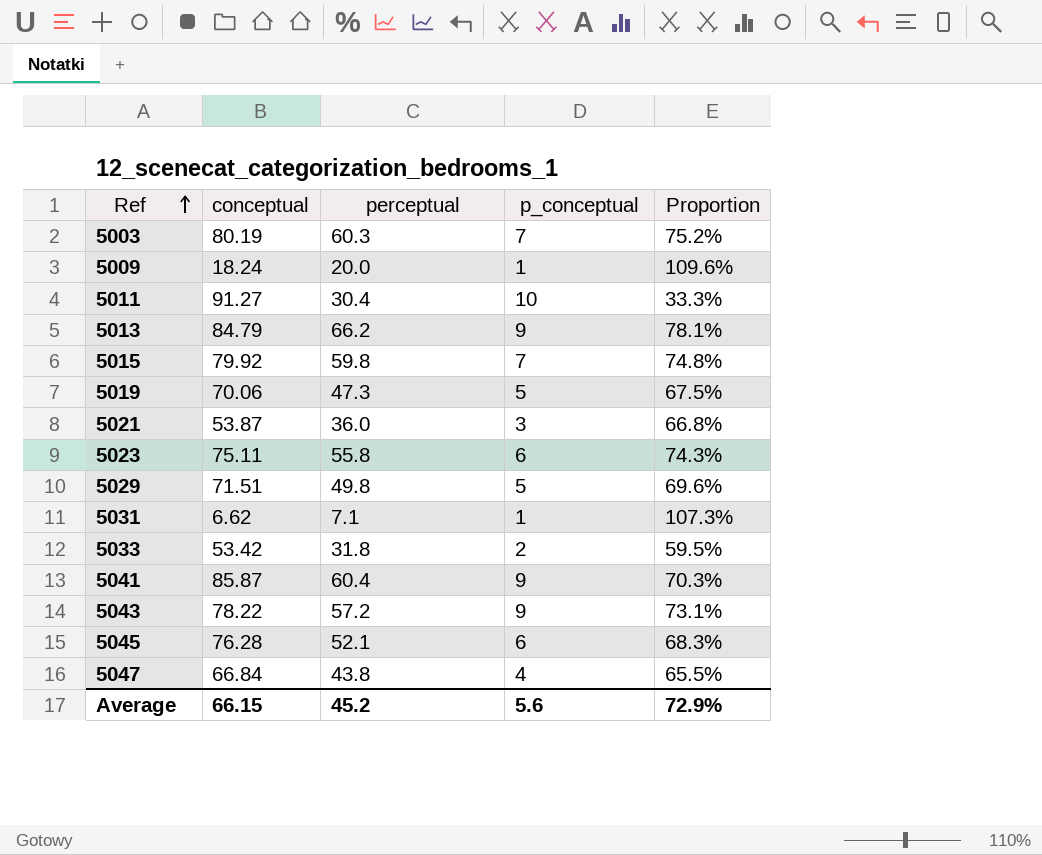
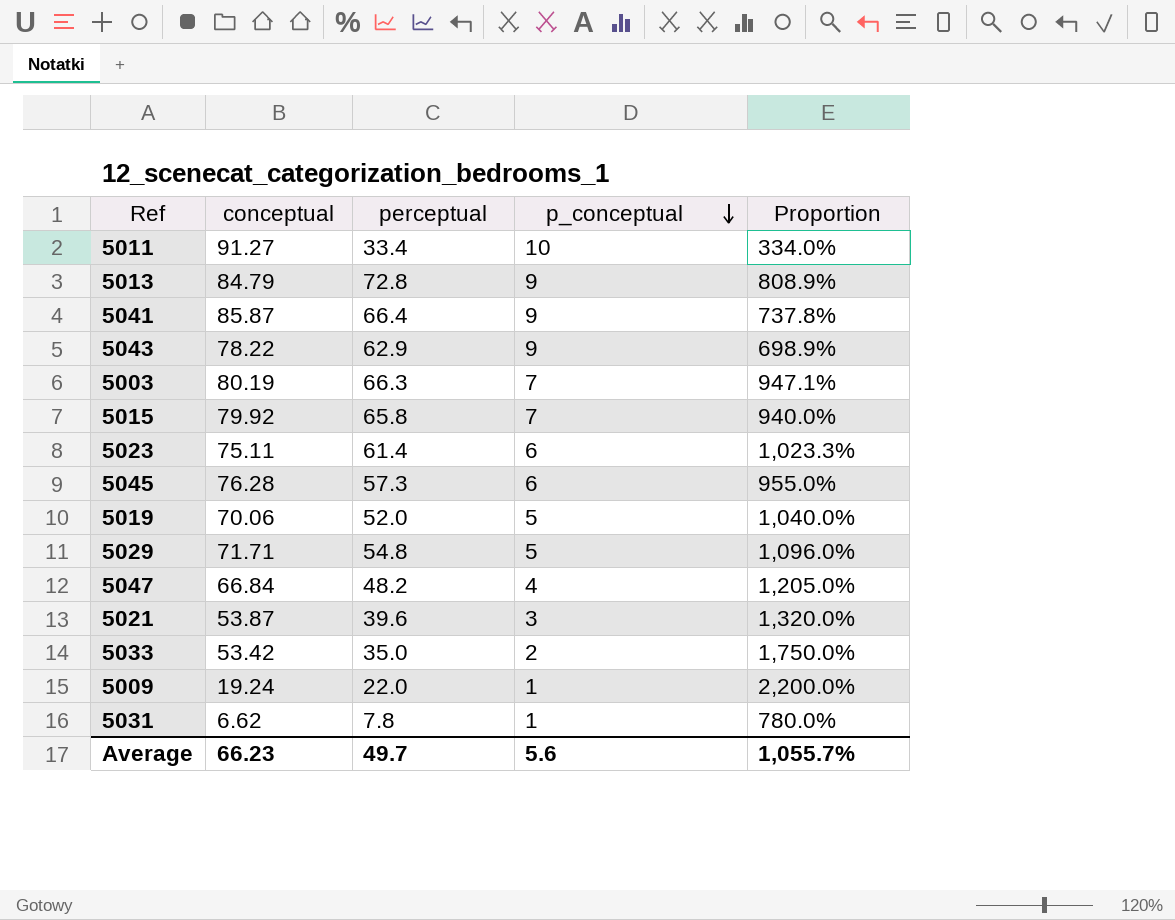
row order: Ref ascending -> p_conceptual descending
column Proportion | formula: [perceptual] / [conceptual] -> [perceptual] / [p_conceptual]
5011 | perceptual: 30.4 -> 33.4
5013 | perceptual: 66.2 -> 72.8
5041 | perceptual: 60.4 -> 66.4
5043 | perceptual: 57.2 -> 62.9
5003 | perceptual: 60.3 -> 66.3
5015 | perceptual: 59.8 -> 65.8
5023 | perceptual: 55.8 -> 61.4
5045 | perceptual: 52.1 -> 57.3
5019 | perceptual: 47.3 -> 52.0
5029 | conceptual: 71.51 -> 71.71
5029 | perceptual: 49.8 -> 54.8
5047 | perceptual: 43.8 -> 48.2
5021 | perceptual: 36.0 -> 39.6
5033 | perceptual: 31.8 -> 35.0
5009 | conceptual: 18.24 -> 19.24
5009 | perceptual: 20.0 -> 22.0
5031 | perceptual: 7.1 -> 7.8
Average | conceptual: 66.15 -> 66.23
Average | perceptual: 45.2 -> 49.7
Average | Proportion: 72.9% -> 1,055.7%

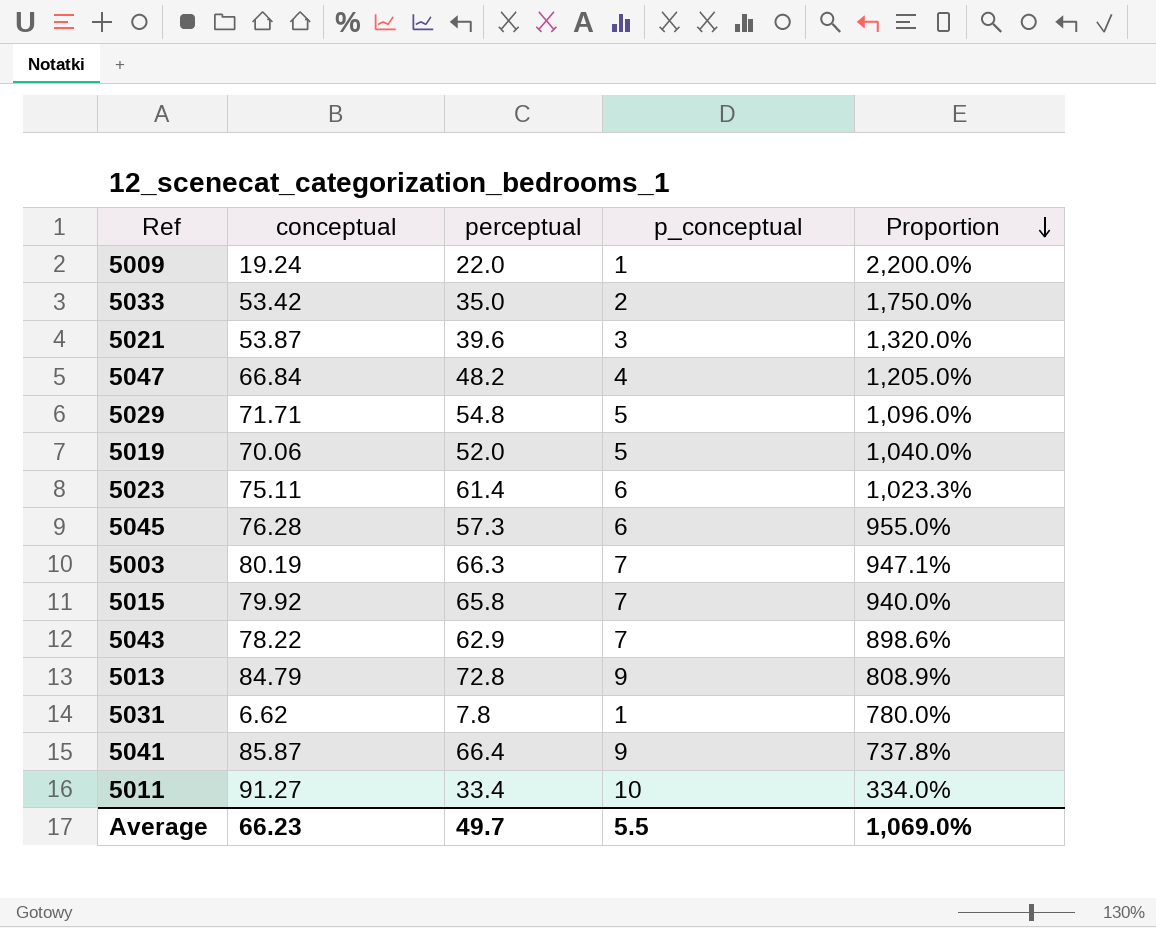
row order: p_conceptual descending -> Proportion descending
5043 | p_conceptual: 9 -> 7
5043 | Proportion: 698.9% -> 898.6%
Average | p_conceptual: 5.6 -> 5.5
Average | Proportion: 1,055.7% -> 1,069.0%

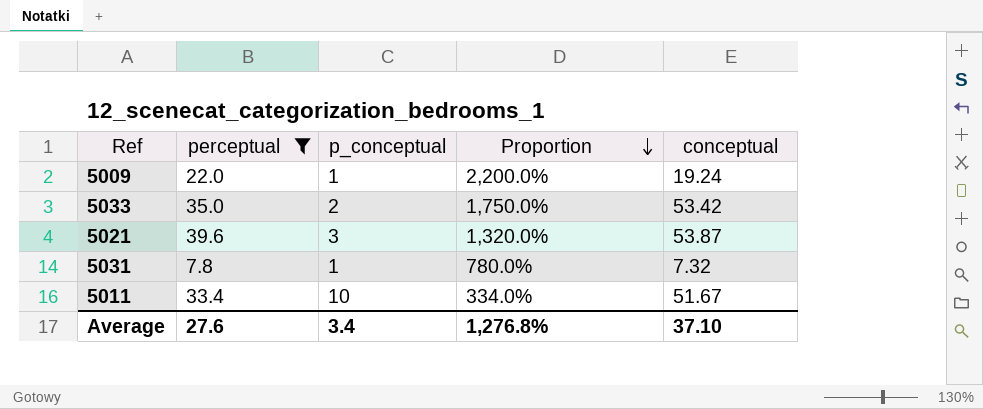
filter: none -> perceptual <= 39.6
column conceptual | position: 2 -> 5
5031 | conceptual: 6.62 -> 7.32
5011 | conceptual: 91.27 -> 51.67
Average | perceptual: 49.7 -> 27.6
Average | p_conceptual: 5.5 -> 3.4
Average | Proportion: 1,069.0% -> 1,276.8%
Average | conceptual: 66.23 -> 37.10

